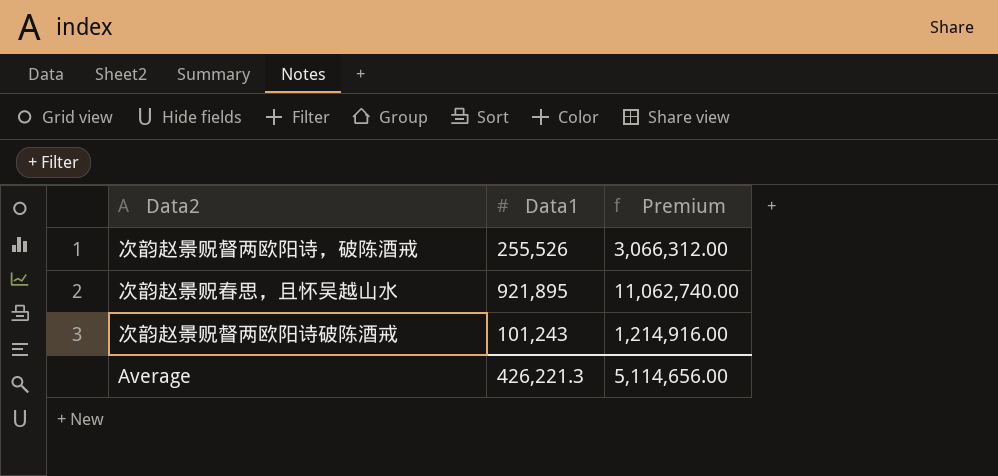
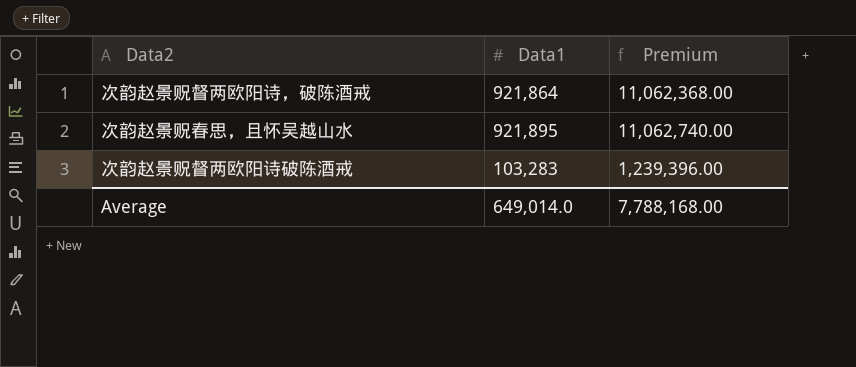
次韵赵景贶督两欧阳诗，破陈酒戒 | Data1: 255,526 -> 921,864
次韵赵景贶督两欧阳诗，破陈酒戒 | Premium: 3,066,312.00 -> 11,062,368.00
次韵赵景贶督两欧阳诗破陈酒戒 | Data1: 101,243 -> 103,283
次韵赵景贶督两欧阳诗破陈酒戒 | Premium: 1,214,916.00 -> 1,239,396.00
Average | Data1: 426,221.3 -> 649,014.0
Average | Premium: 5,114,656.00 -> 7,788,168.00

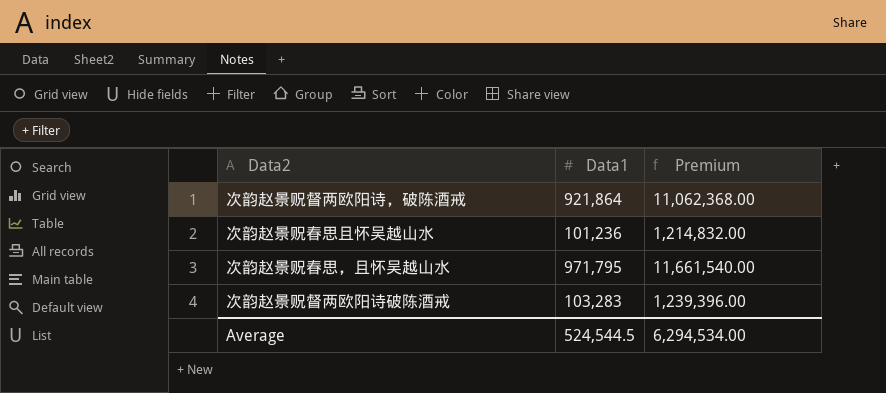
row 次韵赵景贶春思且怀吴越山水: none -> 101,236 | 1,214,832.00
次韵赵景贶春思，且怀吴越山水 | Data1: 921,895 -> 971,795
次韵赵景贶春思，且怀吴越山水 | Premium: 11,062,740.00 -> 11,661,540.00
Average | Data1: 649,014.0 -> 524,544.5
Average | Premium: 7,788,168.00 -> 6,294,534.00

